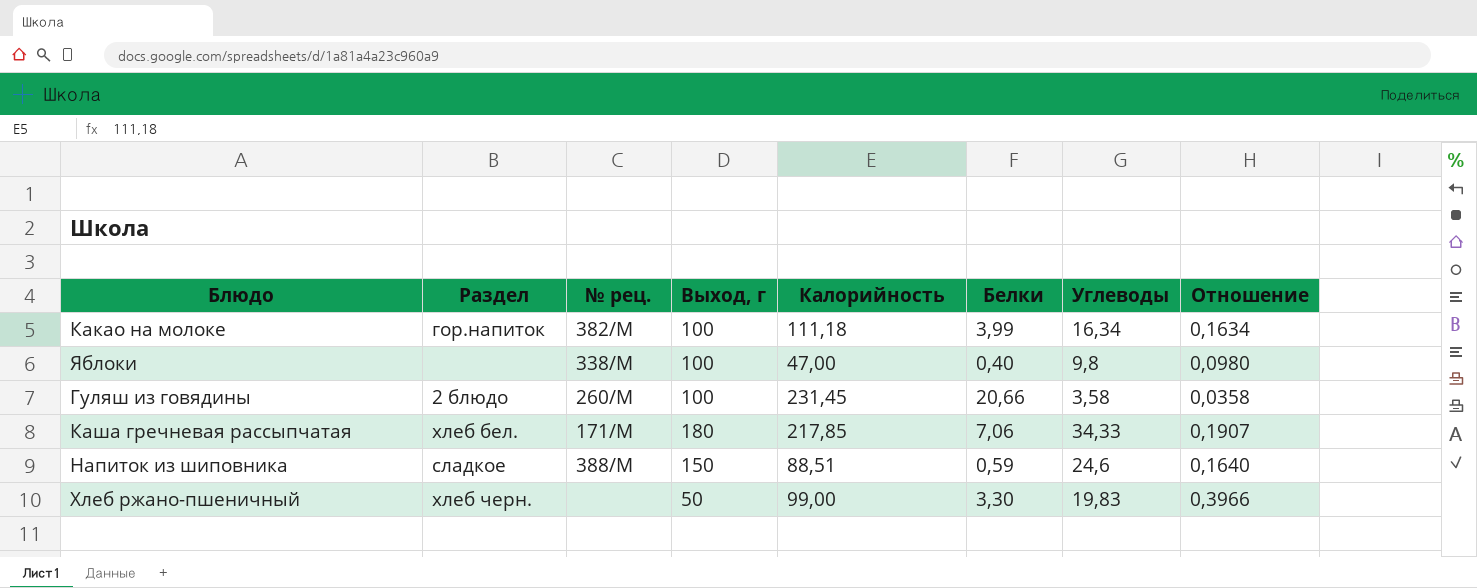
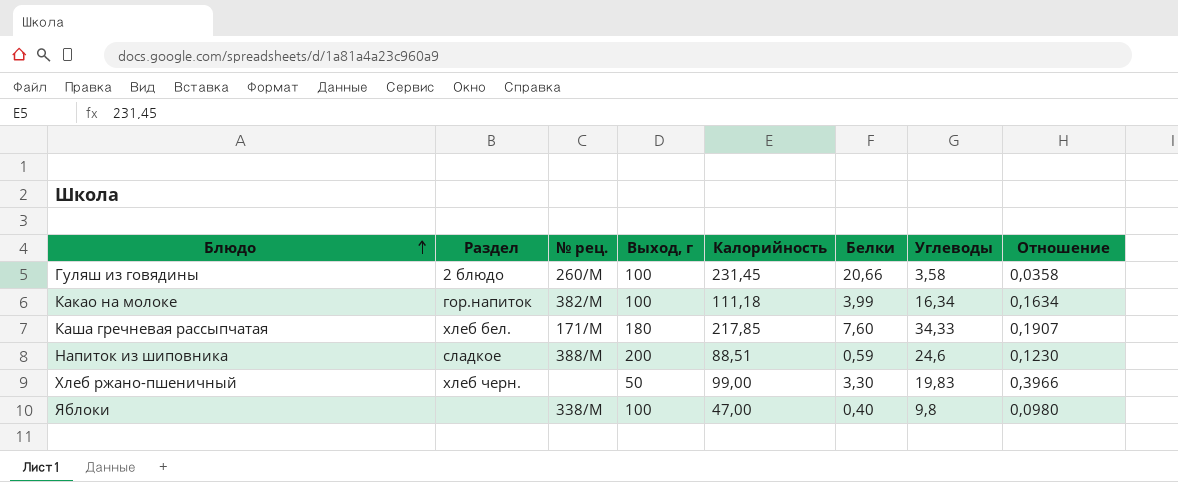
row order: none -> Блюдо ascending
Каша гречневая рассыпчатая | Белки: 7,06 -> 7,60
Напиток из шиповника | Выход, г: 150 -> 200
Напиток из шиповника | Отношение: 0,1640 -> 0,1230

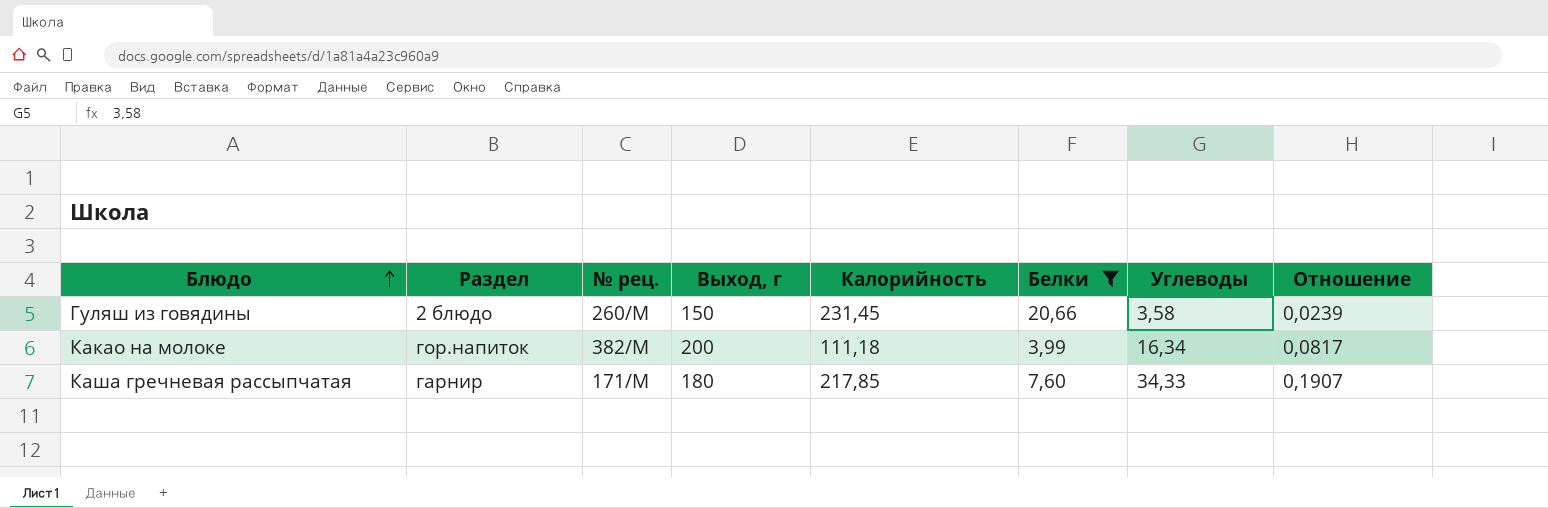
filter: none -> Белки >= 3,99
Гуляш из говядины | Выход, г: 100 -> 150
Гуляш из говядины | Отношение: 0,0358 -> 0,0239
Какао на молоке | Выход, г: 100 -> 200
Какао на молоке | Отношение: 0,1634 -> 0,0817
Каша гречневая рассыпчатая | Раздел: хлеб бел. -> гарнир

